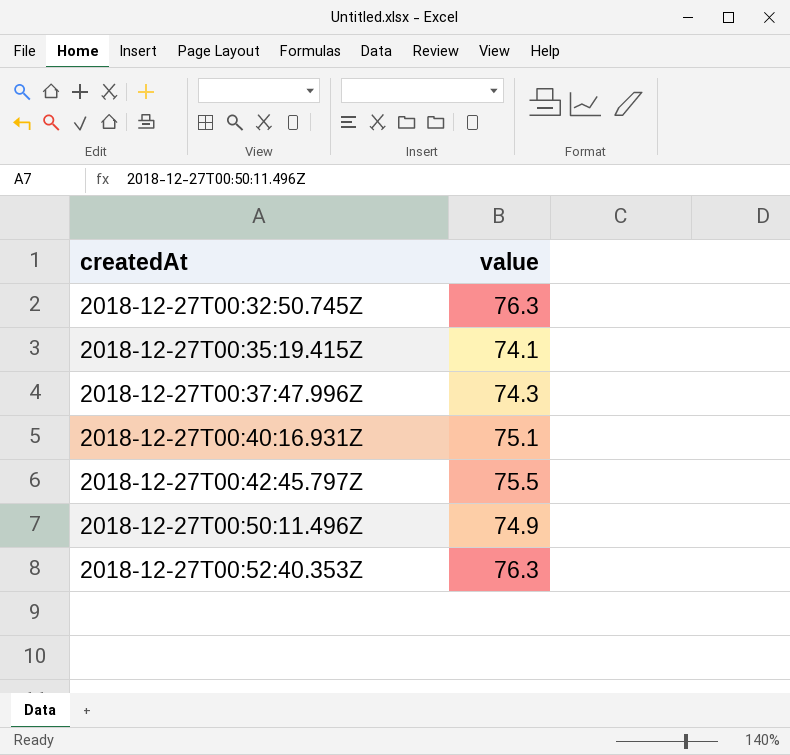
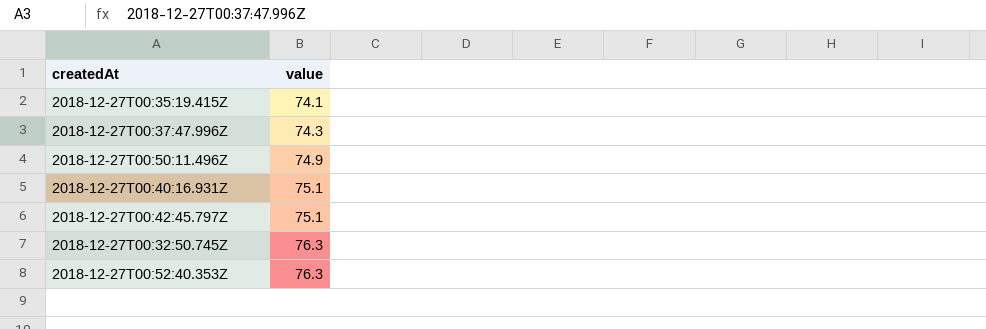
row order: createdAt ascending -> value ascending
2018-12-27T00:42:45.797Z | value: 75.5 -> 75.1

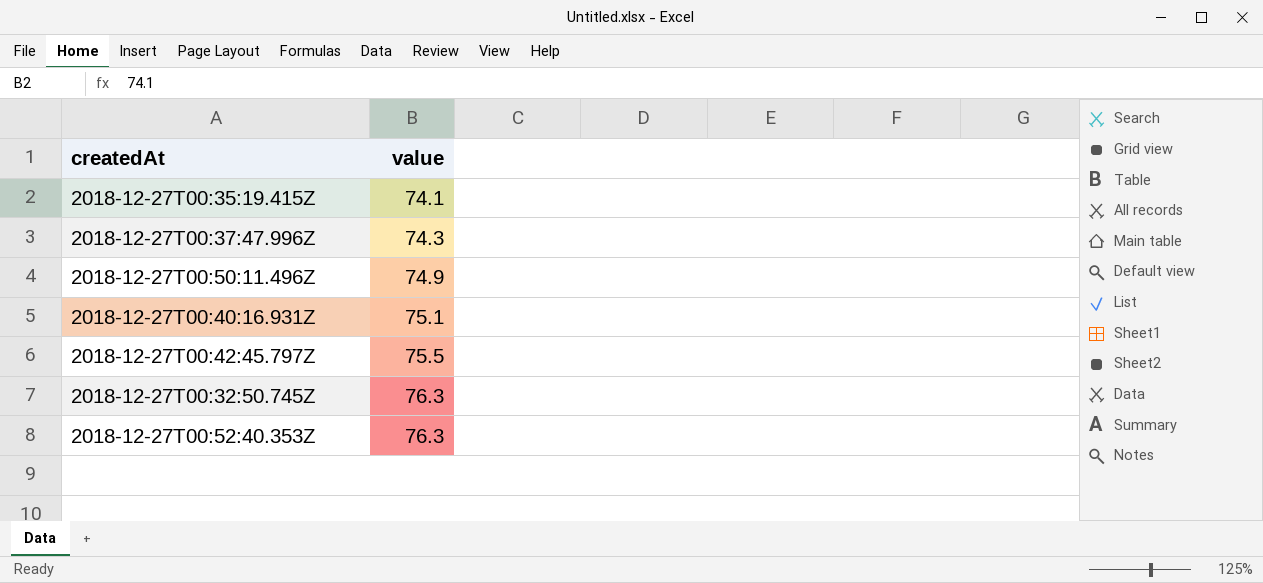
2018-12-27T00:42:45.797Z | value: 75.1 -> 75.5

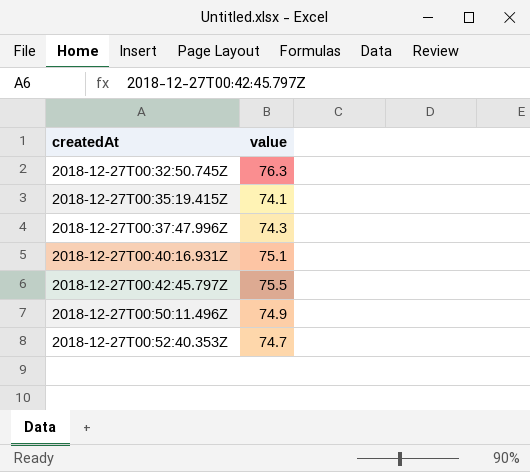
row order: value ascending -> createdAt ascending
2018-12-27T00:52:40.353Z | value: 76.3 -> 74.7

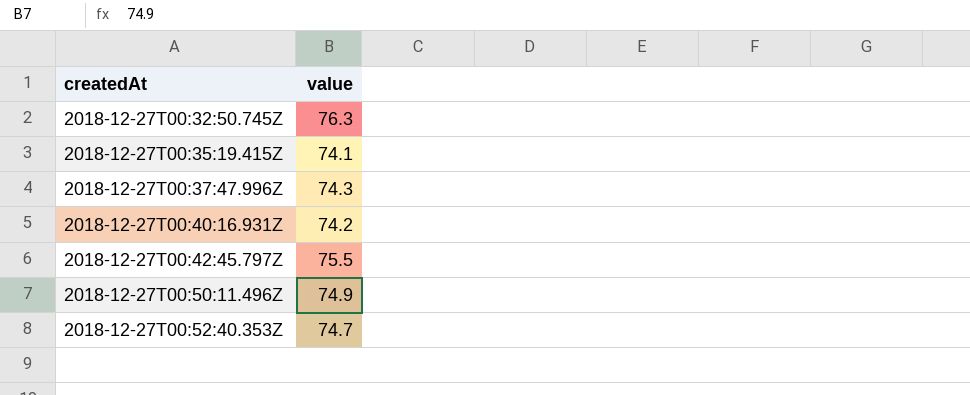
2018-12-27T00:40:16.931Z | value: 75.1 -> 74.2

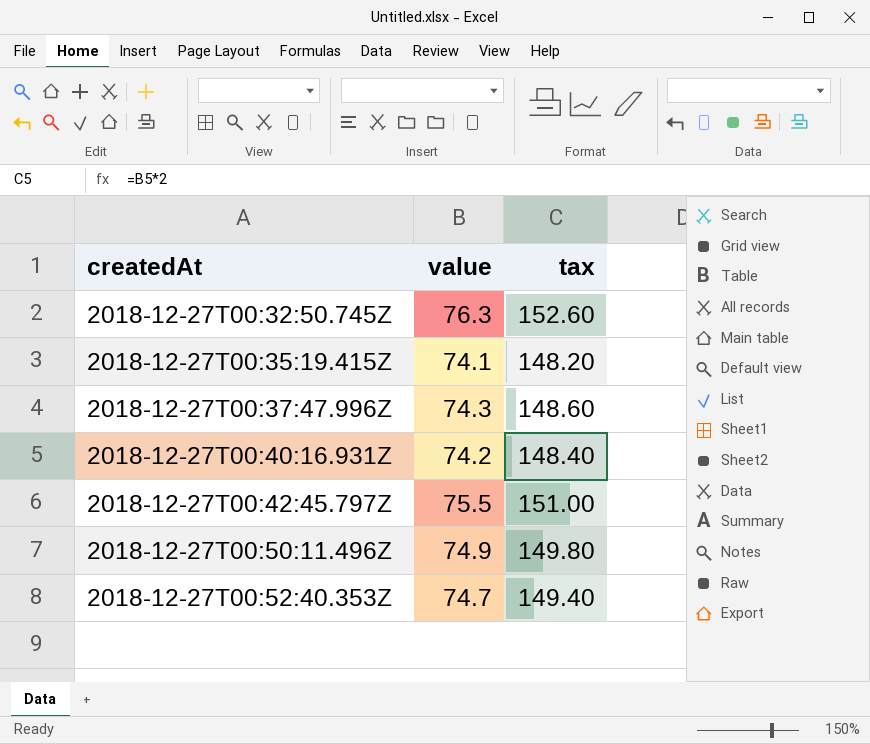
column tax | formula: none -> [value] * 2

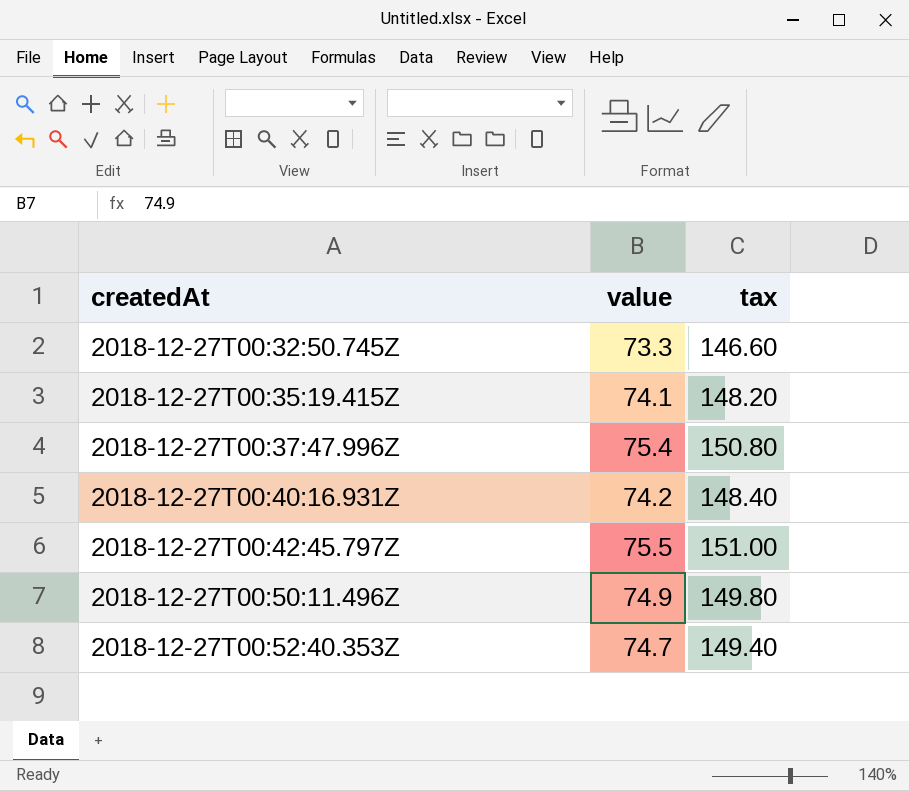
2018-12-27T00:32:50.745Z | value: 76.3 -> 73.3
2018-12-27T00:32:50.745Z | tax: 152.60 -> 146.60
2018-12-27T00:37:47.996Z | value: 74.3 -> 75.4
2018-12-27T00:37:47.996Z | tax: 148.60 -> 150.80

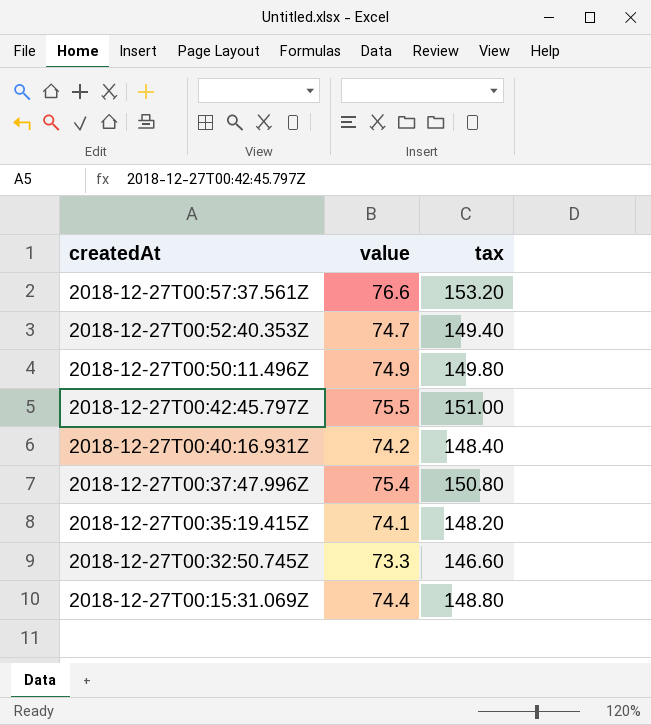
row order: createdAt ascending -> createdAt descending
row 2018-12-27T00:57:37.561Z: none -> 76.6 | 153.20
row 2018-12-27T00:15:31.069Z: none -> 74.4 | 148.80

